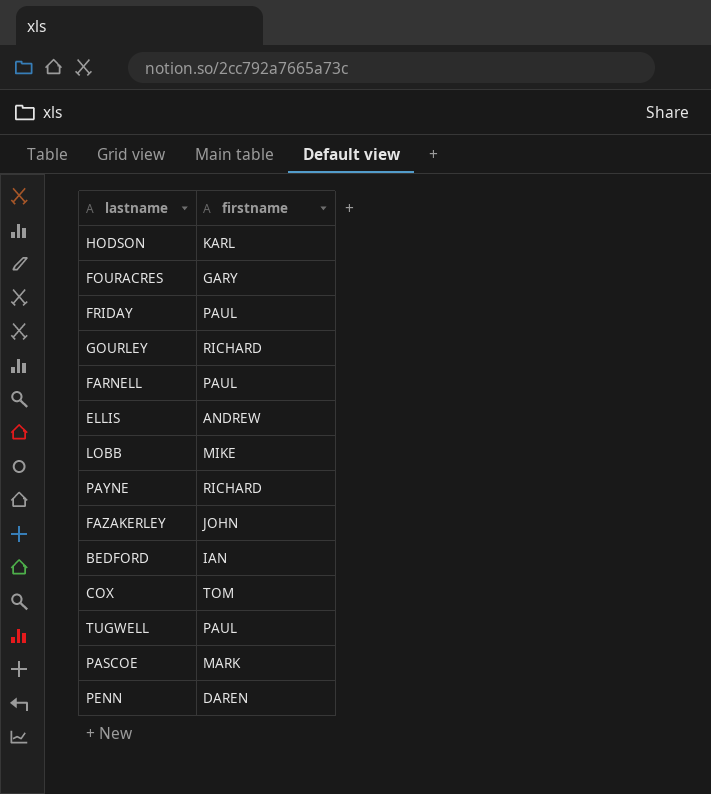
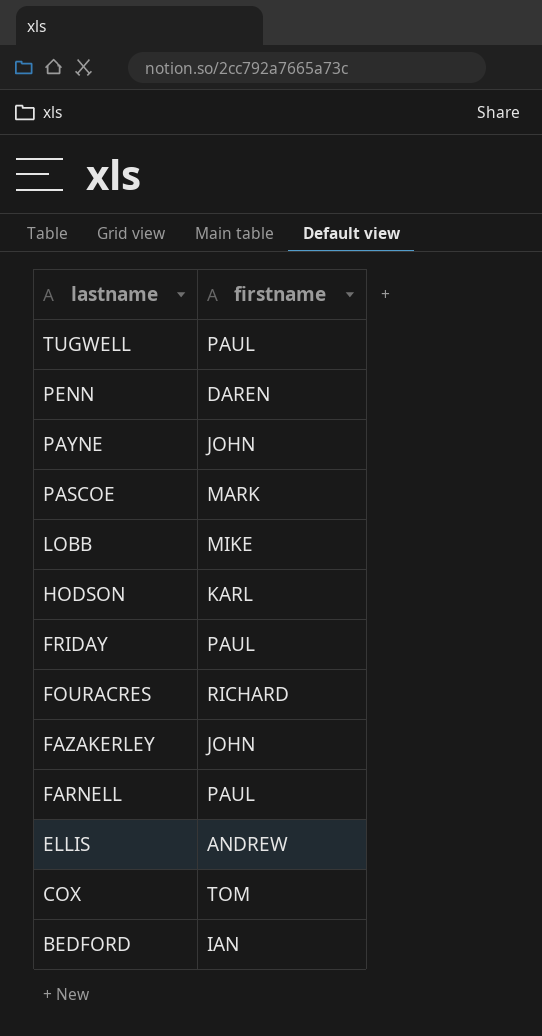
row order: none -> lastname descending
row GOURLEY: RICHARD -> none
PAYNE | firstname: RICHARD -> JOHN
FOURACRES | firstname: GARY -> RICHARD

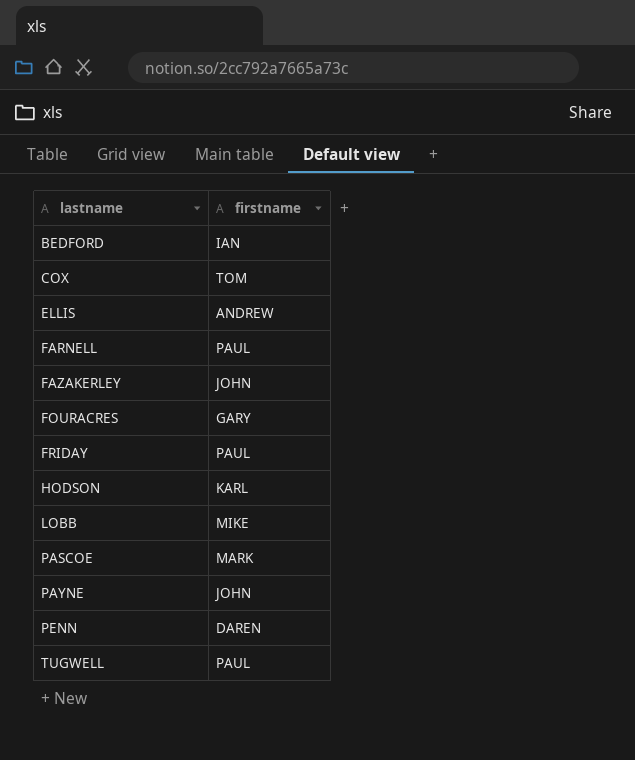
row order: lastname descending -> lastname ascending
FOURACRES | firstname: RICHARD -> GARY

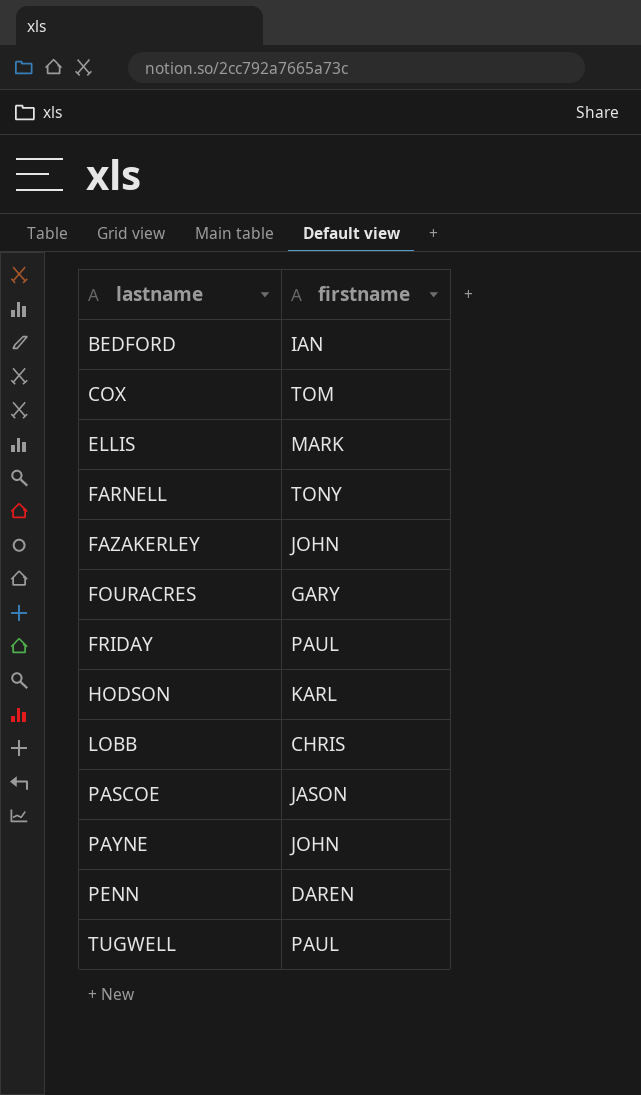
ELLIS | firstname: ANDREW -> MARK
FARNELL | firstname: PAUL -> TONY
LOBB | firstname: MIKE -> CHRIS
PASCOE | firstname: MARK -> JASON

